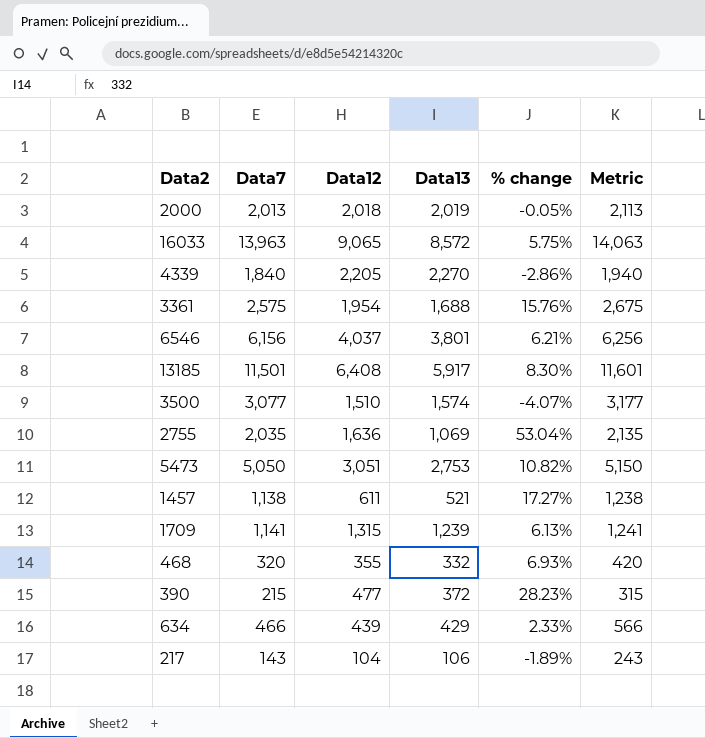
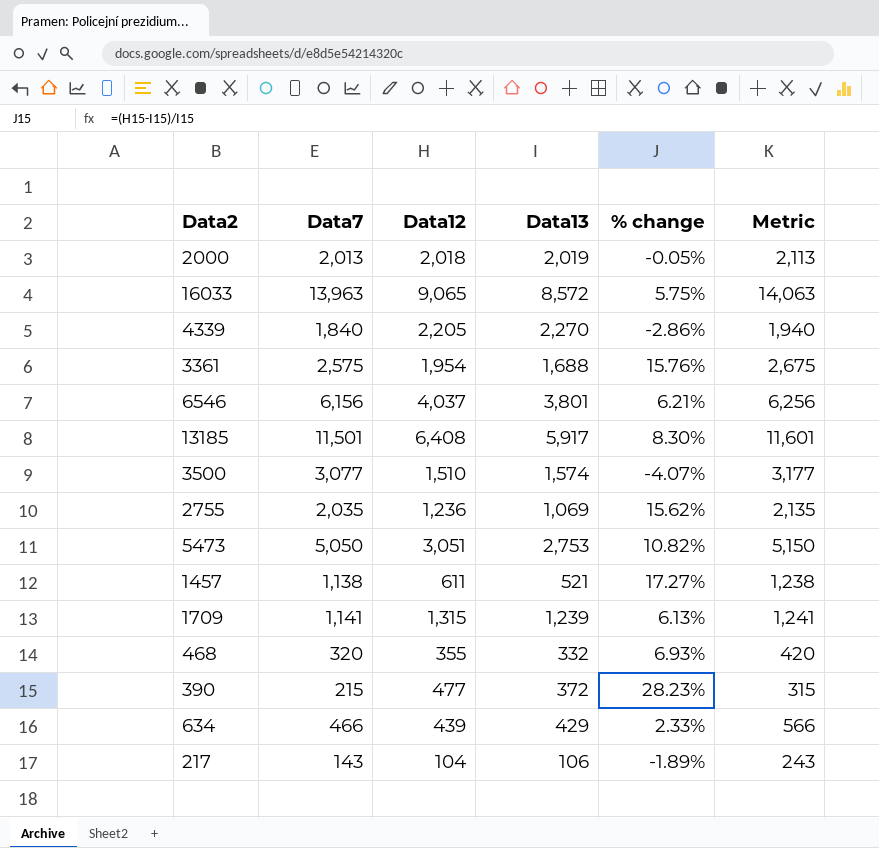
2755 | Data12: 1,636 -> 1,236
2755 | % change: 53.04% -> 15.62%

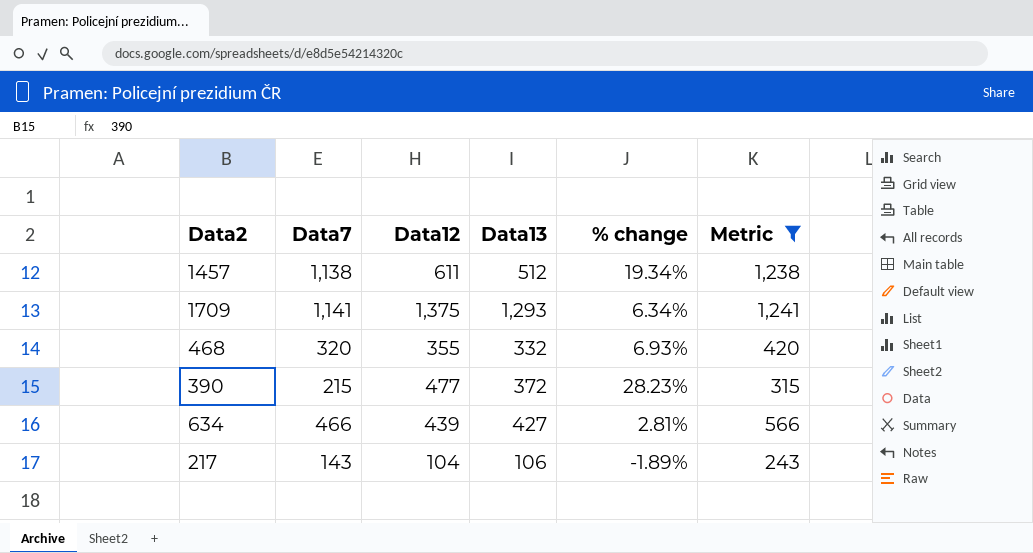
filter: none -> Metric <= 1,241
1457 | Data13: 521 -> 512
1457 | % change: 17.27% -> 19.34%
1709 | Data12: 1,315 -> 1,375
1709 | Data13: 1,239 -> 1,293
1709 | % change: 6.13% -> 6.34%
634 | Data13: 429 -> 427
634 | % change: 2.33% -> 2.81%

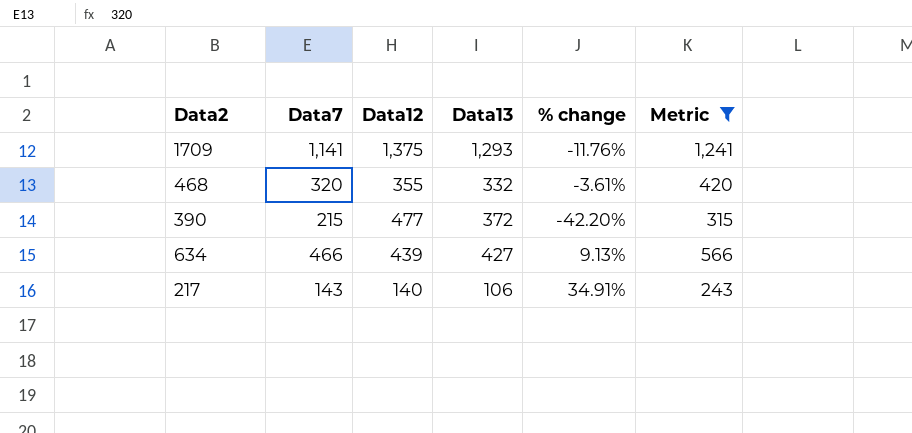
column % change | formula: ([Data12] - [Data13]) / [Data13] -> ([Data7] - [Data13]) / [Data13]
row 1457: 1,138 | 611 | 512 | 19.34% | 1,238 -> none
217 | Data12: 104 -> 140

